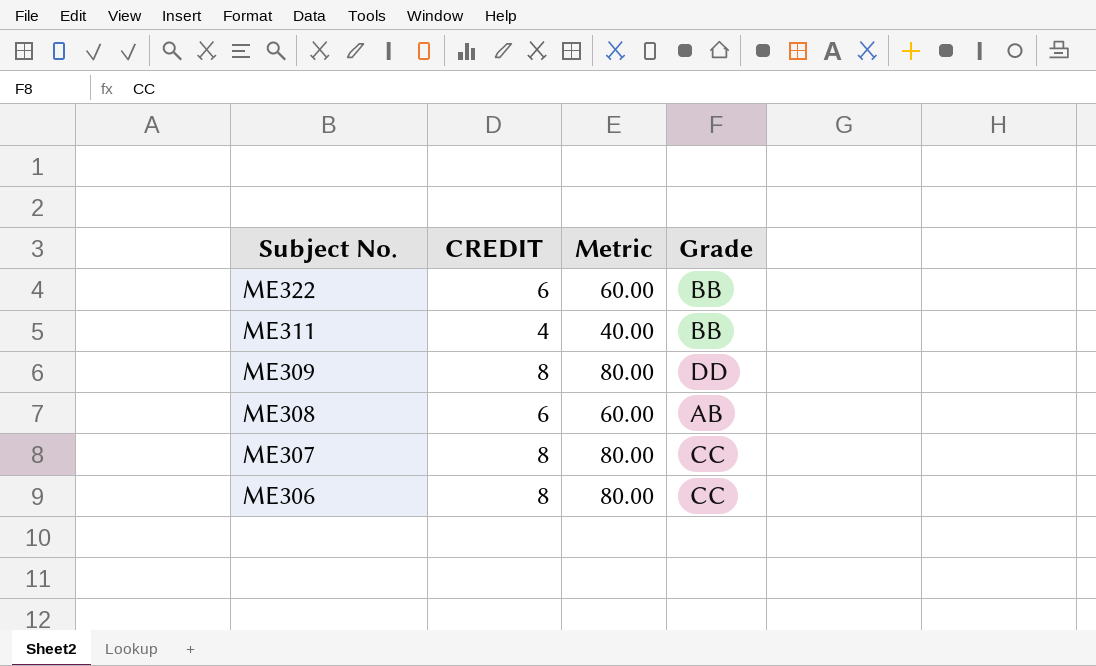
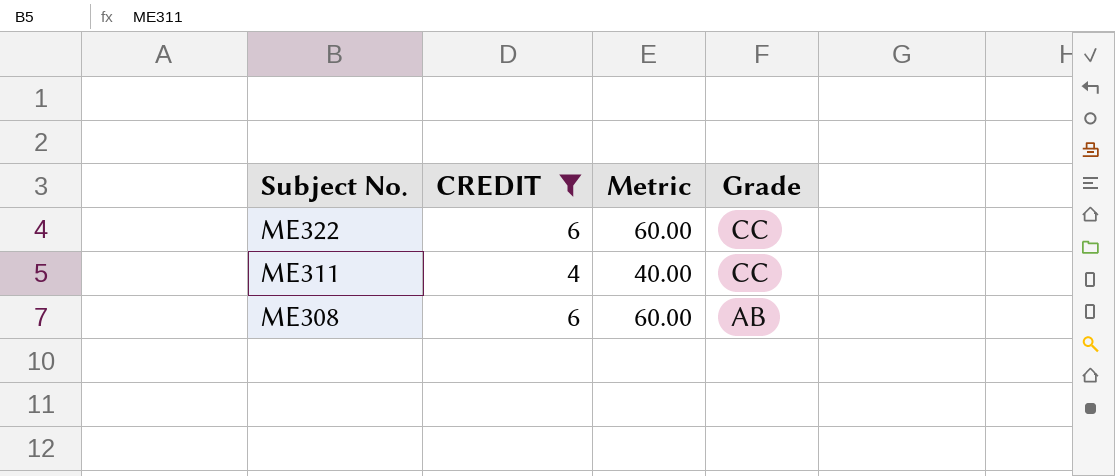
filter: none -> CREDIT != 8
ME322 | Grade: BB -> CC
ME311 | Grade: BB -> CC

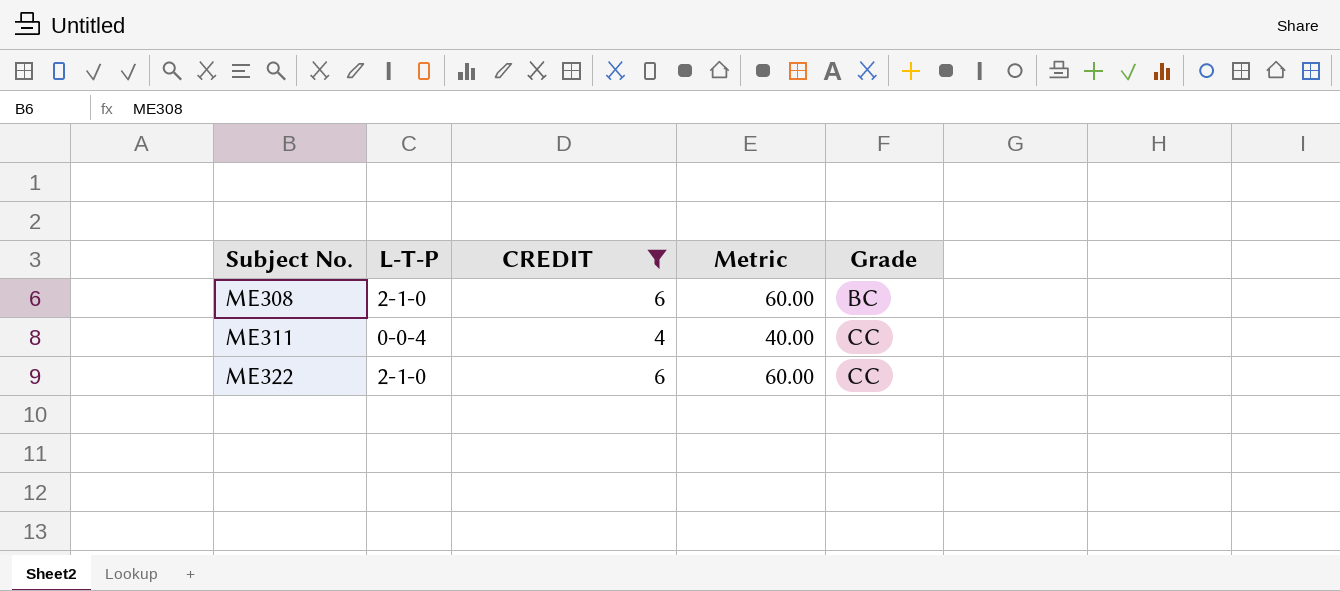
row order: Subject No. descending -> Subject No. ascending
column L-T-P | position: none -> 2
ME308 | Grade: AB -> BC

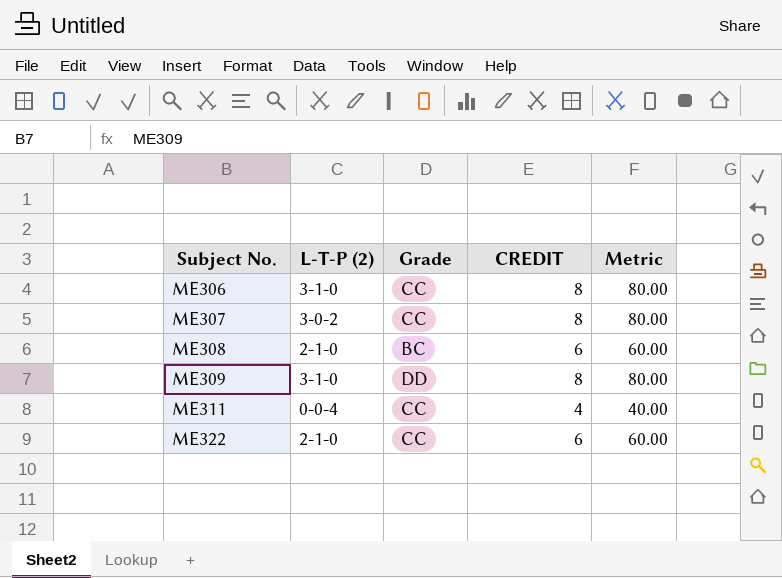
filter: CREDIT != 8 -> none
column name: L-T-P -> L-T-P (2)
column Grade | position: 5 -> 3

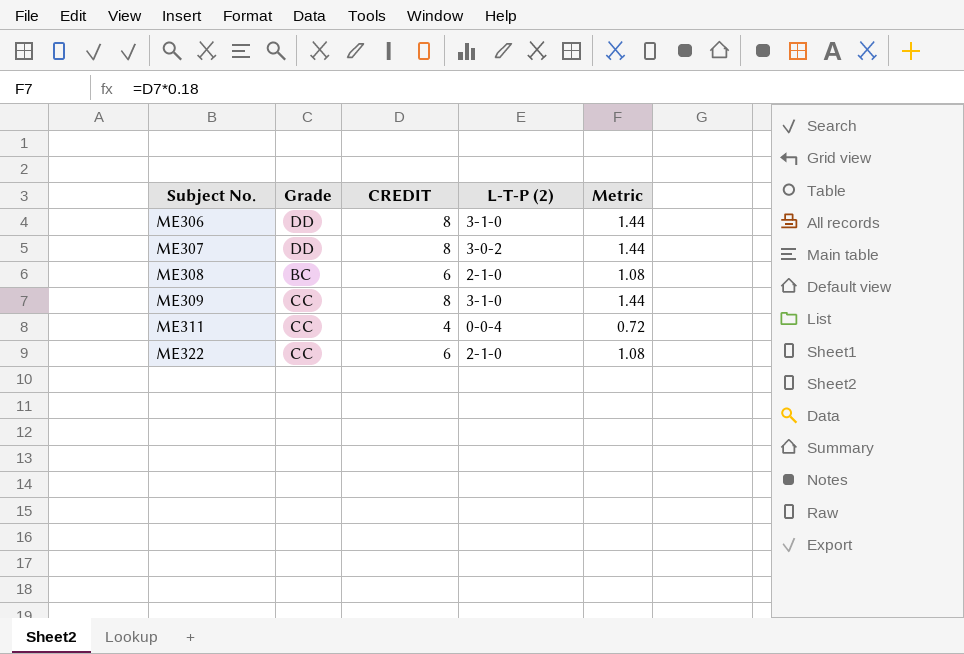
column L-T-P (2) | position: 2 -> 4
column Metric | formula: [CREDIT] * 10 -> [CREDIT] * 0.18
ME306 | Grade: CC -> DD
ME307 | Grade: CC -> DD
ME309 | Grade: DD -> CC

